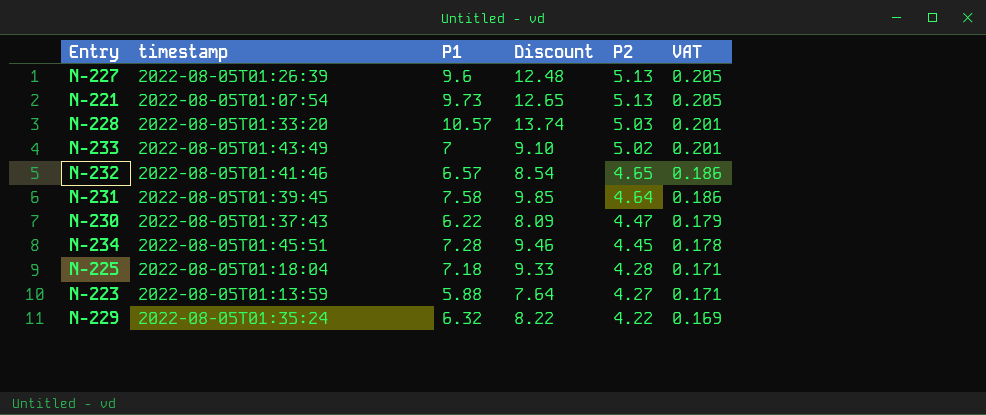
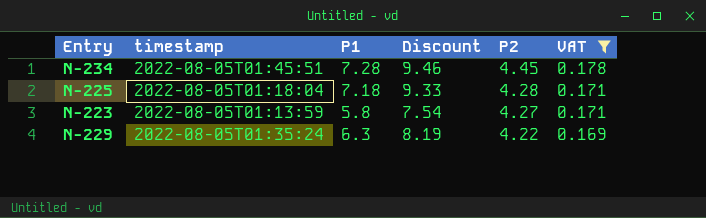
filter: none -> VAT <= 0.178
N-223 | P1: 5.88 -> 5.8
N-223 | Discount: 7.64 -> 7.54
N-229 | P1: 6.32 -> 6.3
N-229 | Discount: 8.22 -> 8.19

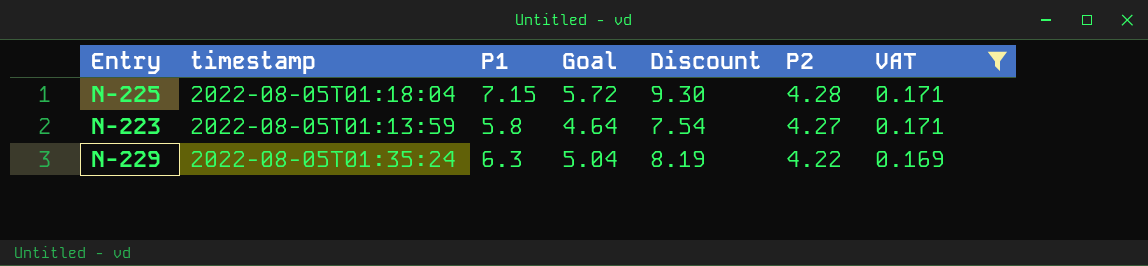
column Goal | formula: none -> [P1] * 0.8
row N-234: 2022-08-05T01:45:51 | 7.28 | 9.46 | 4.45 | 0.178 -> none
N-225 | P1: 7.18 -> 7.15
N-225 | Discount: 9.33 -> 9.30

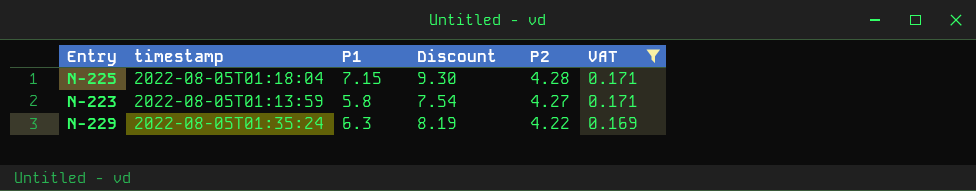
column Goal | formula: [P1] * 0.8 -> none

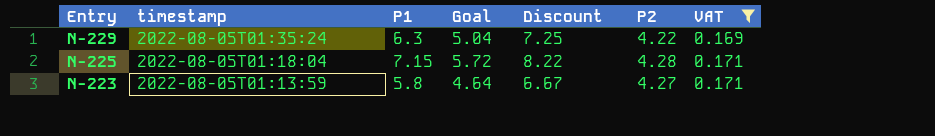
row order: P2 descending -> Entry descending
column Goal | formula: none -> [P1] * 0.8
column Discount | formula: [P1] * 1.3 -> [P1] * 1.15

